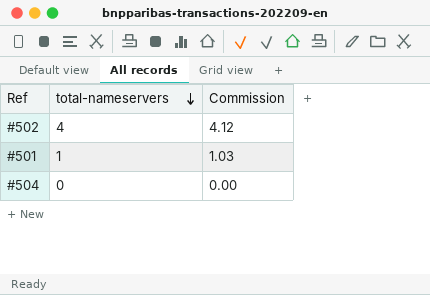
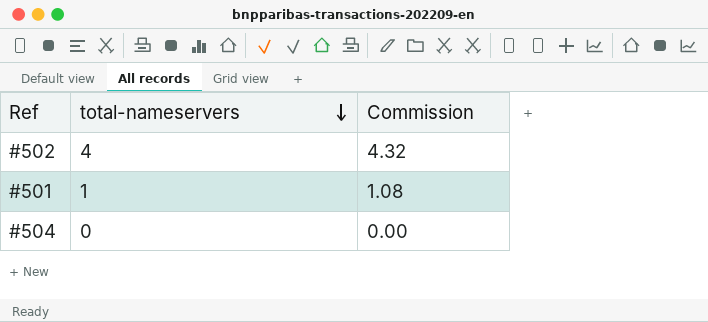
column Commission | formula: [total-nameservers] * 1.03 -> [total-nameservers] * 1.08

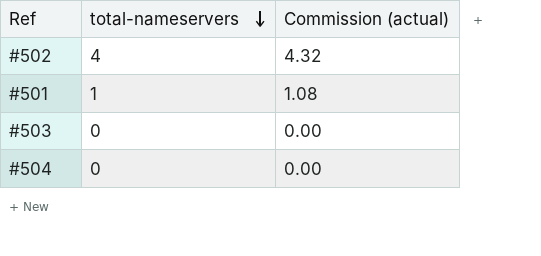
column name: Commission -> Commission (actual)
row #503: none -> 0 | 0.00

